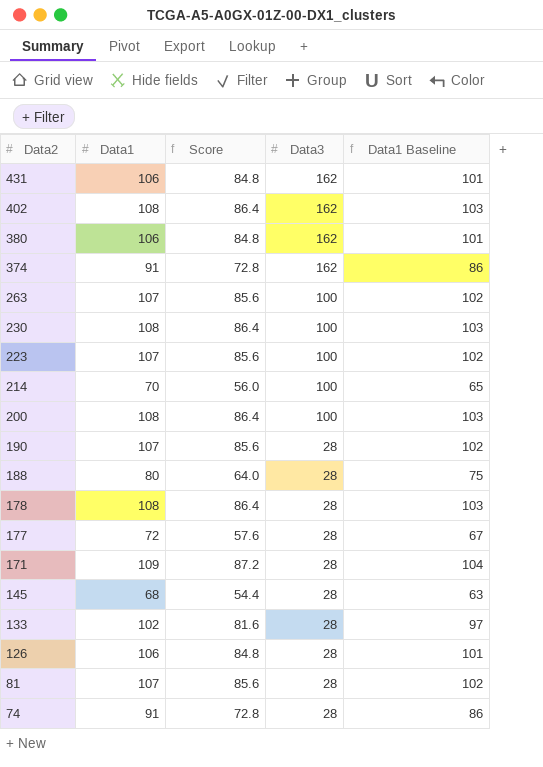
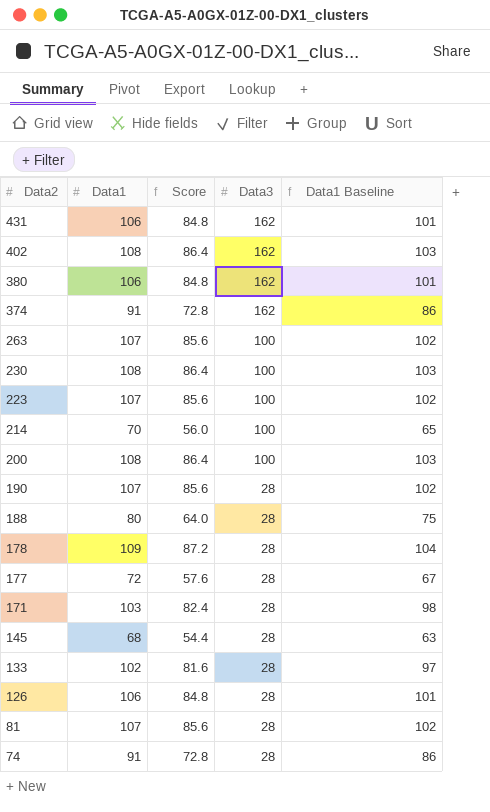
178 | Data1: 108 -> 109
178 | Score: 86.4 -> 87.2
178 | Data1 Baseline: 103 -> 104
171 | Data1: 109 -> 103
171 | Score: 87.2 -> 82.4
171 | Data1 Baseline: 104 -> 98

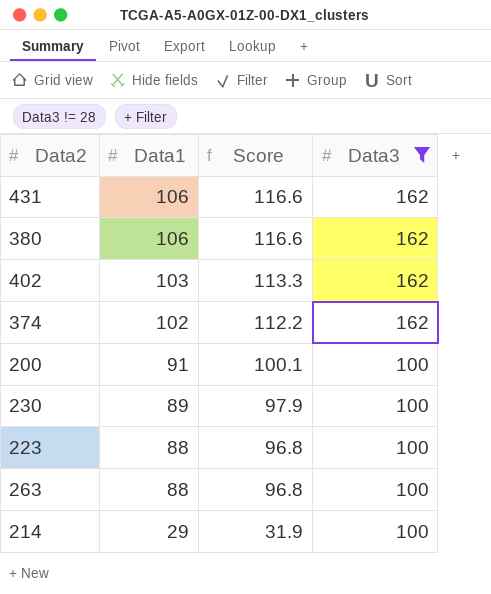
filter: none -> Data3 != 28
row order: Data2 descending -> Data1 descending
column Data1 Baseline | formula: [Data1] - 5 -> none
column Score | formula: [Data1] * 0.8 -> [Data1] * 1.1
402 | Data1: 108 -> 103
374 | Data1: 91 -> 102
200 | Data1: 108 -> 91
230 | Data1: 108 -> 89
223 | Data1: 107 -> 88
263 | Data1: 107 -> 88
214 | Data1: 70 -> 29

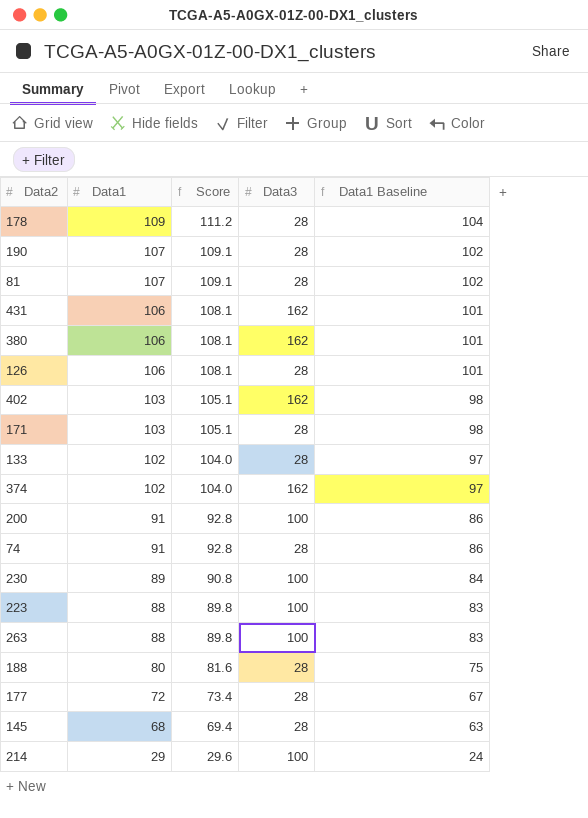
filter: Data3 != 28 -> none
column Score | formula: [Data1] * 1.1 -> [Data1] * 1.02
column Data1 Baseline | formula: none -> [Data1] - 5

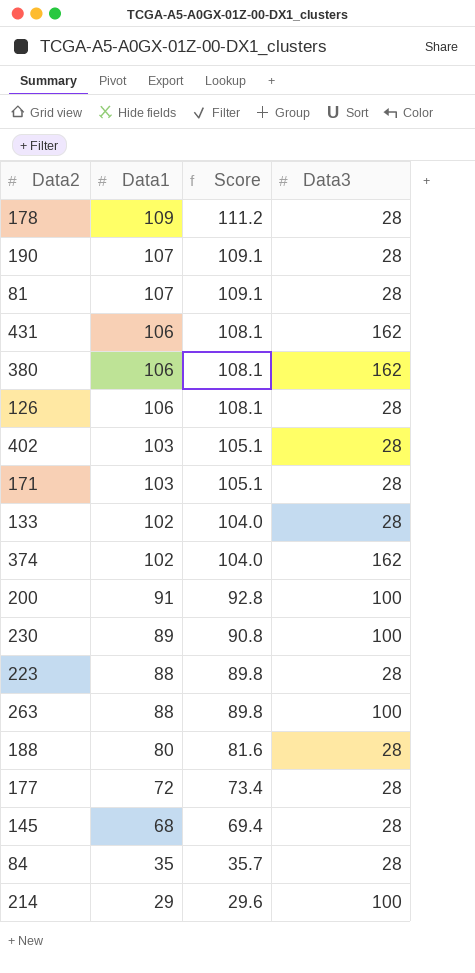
column Data1 Baseline | formula: [Data1] - 5 -> none
row 74: 91 | 92.8 | 28 | 86 -> none
402 | Data3: 162 -> 28
223 | Data3: 100 -> 28
row 84: none -> 35 | 35.7 | 28

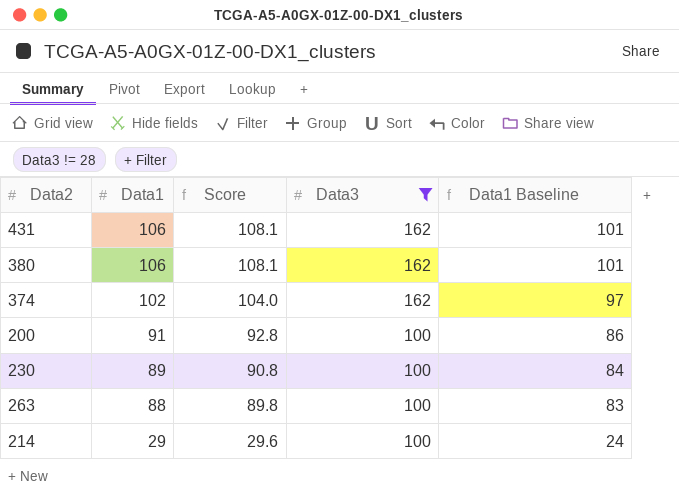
filter: none -> Data3 != 28
column Data1 Baseline | formula: none -> [Data1] - 5

